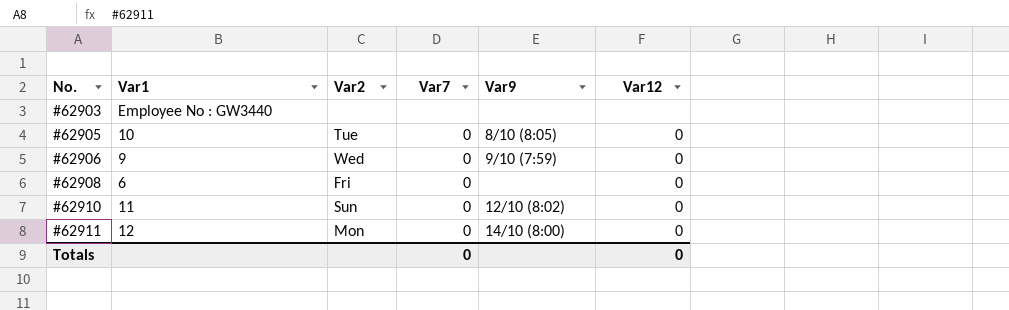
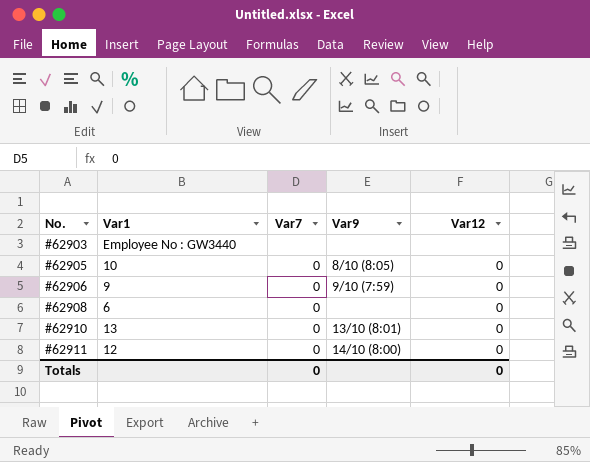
column Var2 | position: 3 -> none
#62910 | Var1: 11 -> 13
#62910 | Var9: 12/10 (8:02) -> 13/10 (8:01)

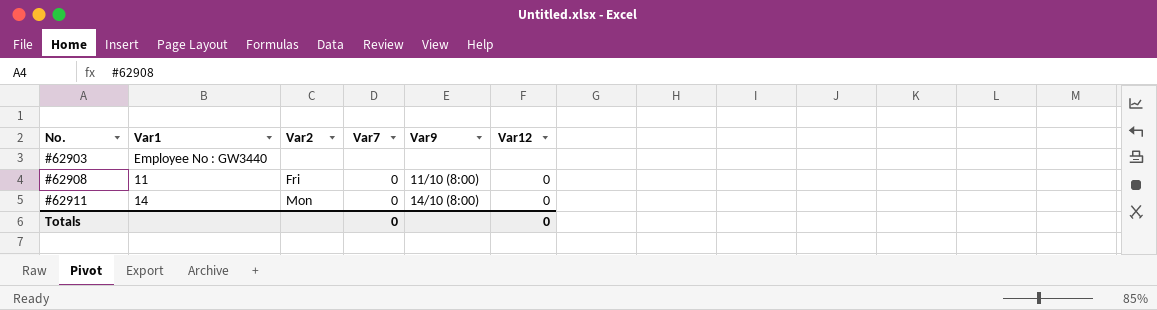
column Var2 | position: none -> 3
row #62905: 10 | 0 | 8/10 (8:05) | 0 -> none
row #62906: 9 | 0 | 9/10 (7:59) | 0 -> none
row #62910: 13 | 0 | 13/10 (8:01) | 0 -> none
#62908 | Var1: 6 -> 11
#62908 | Var9: none -> 11/10 (8:00)
#62911 | Var1: 12 -> 14

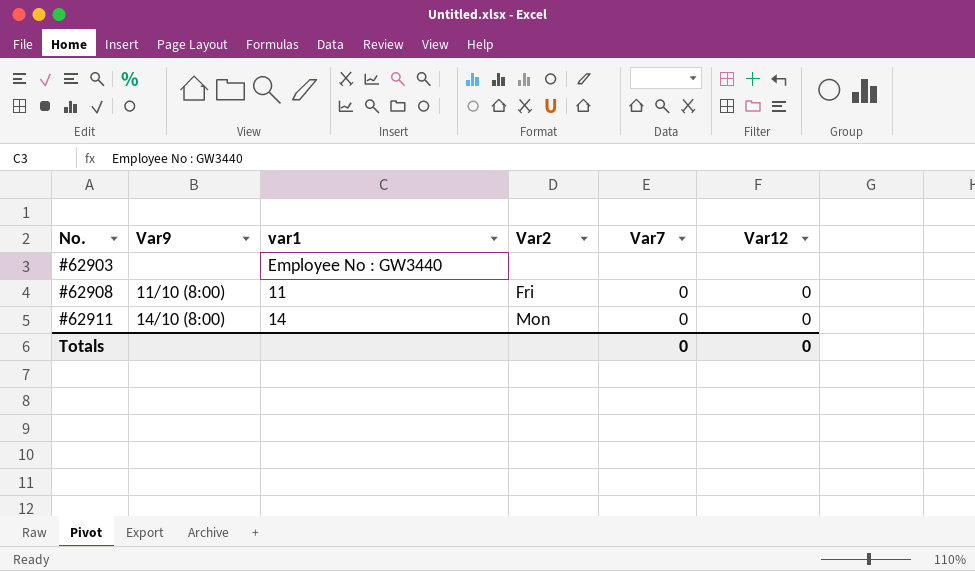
column Var9 | position: 5 -> 2
column name: Var1 -> var1

